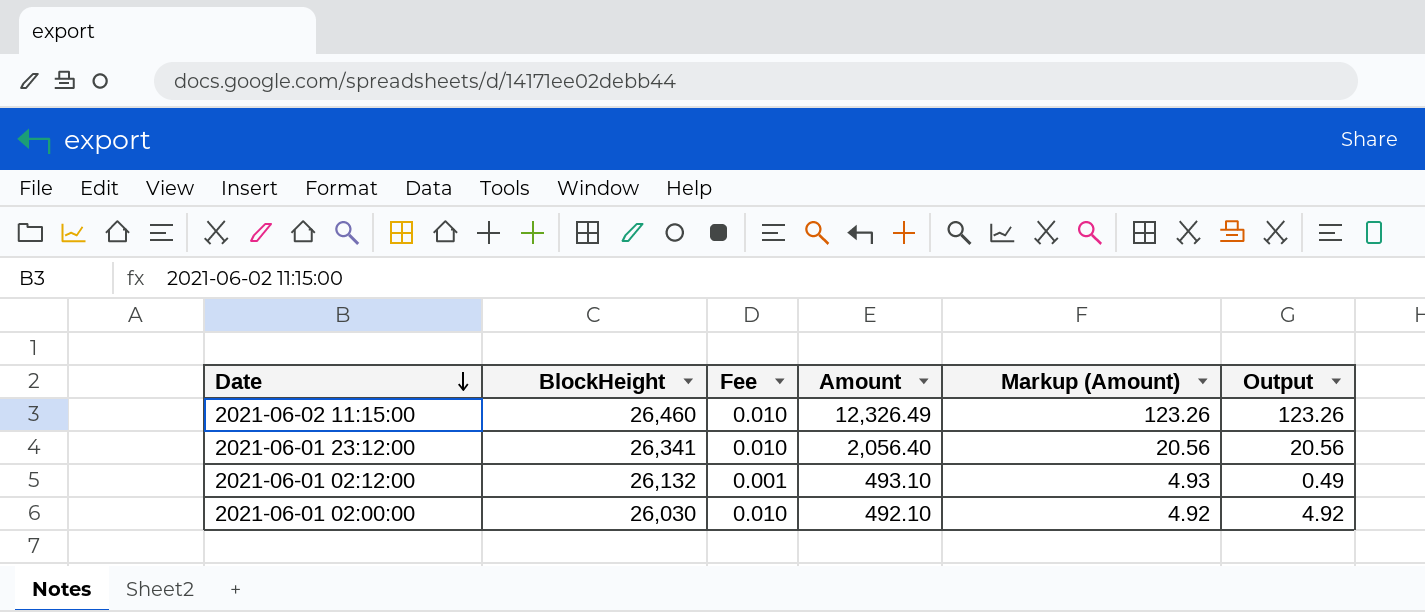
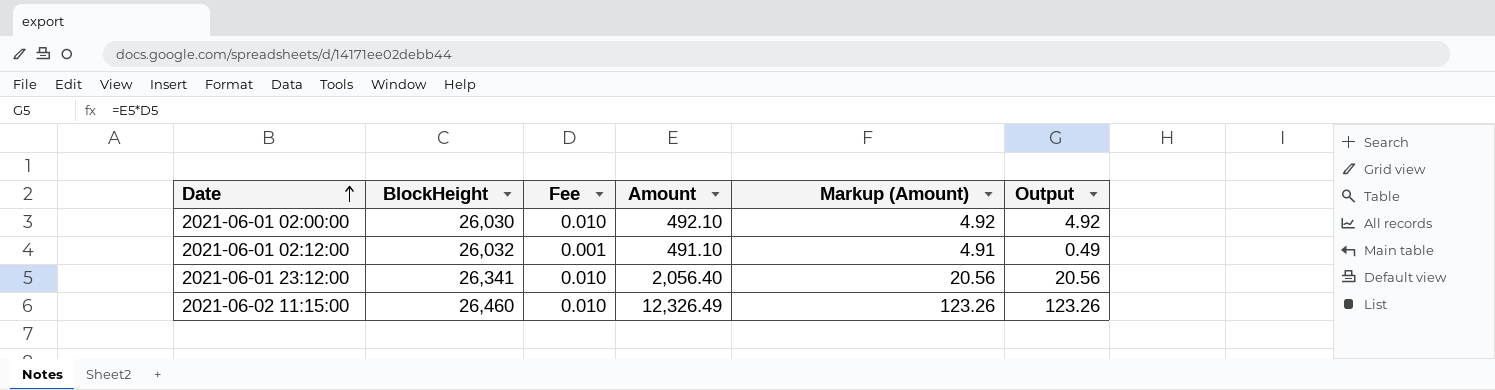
row order: Date descending -> Date ascending
2021-06-01 02:12:00 | BlockHeight: 26,132 -> 26,032
2021-06-01 02:12:00 | Amount: 493.10 -> 491.10
2021-06-01 02:12:00 | Markup (Amount): 4.93 -> 4.91

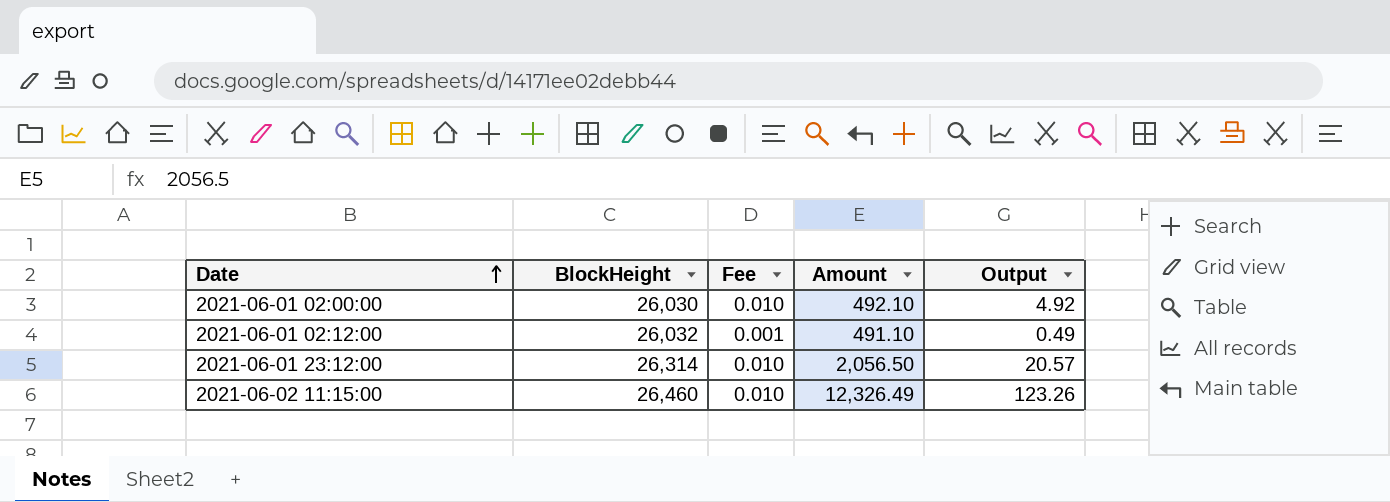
column Markup (Amount) | formula: [Amount] * 0.01 -> none
2021-06-01 23:12:00 | BlockHeight: 26,341 -> 26,314
2021-06-01 23:12:00 | Amount: 2,056.40 -> 2,056.50
2021-06-01 23:12:00 | Output: 20.56 -> 20.57

